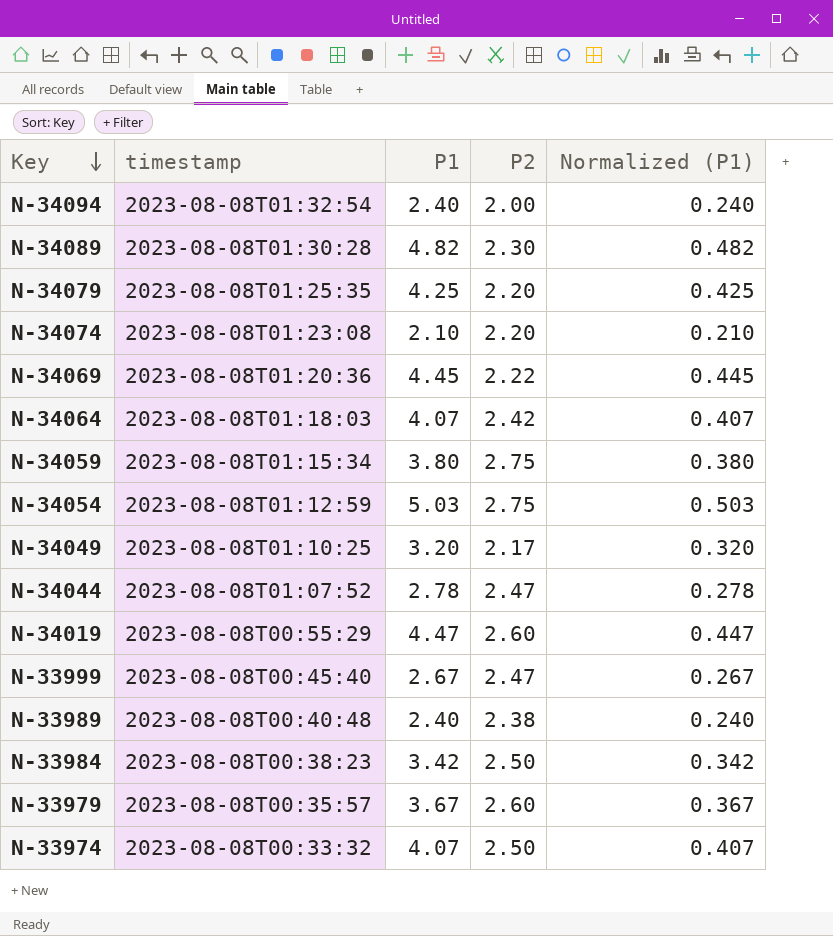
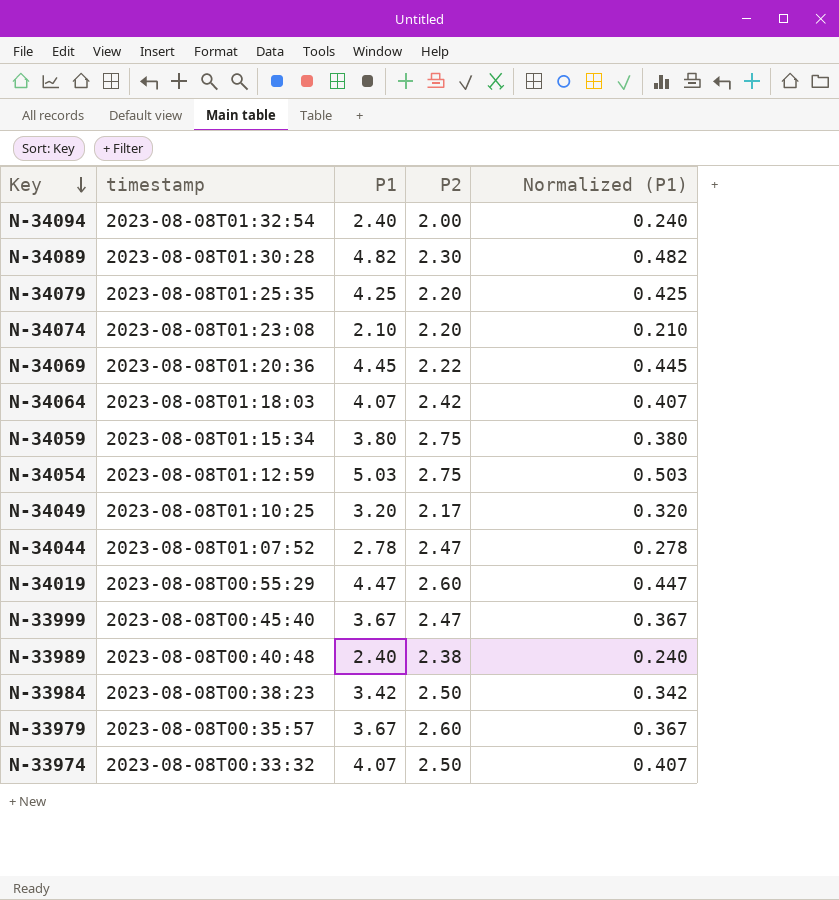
N-33999 | P1: 2.67 -> 3.67
N-33999 | Normalized (P1): 0.267 -> 0.367

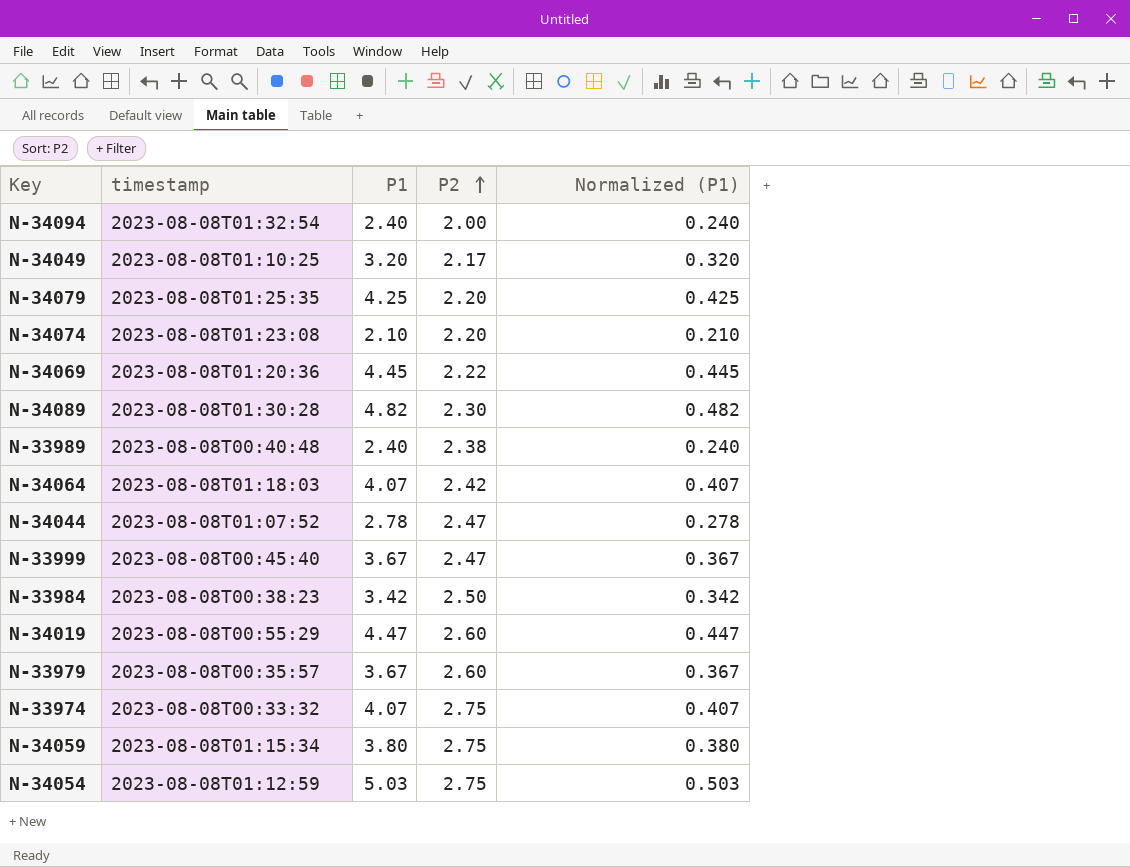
row order: Key descending -> P2 ascending
N-33974 | P2: 2.50 -> 2.75

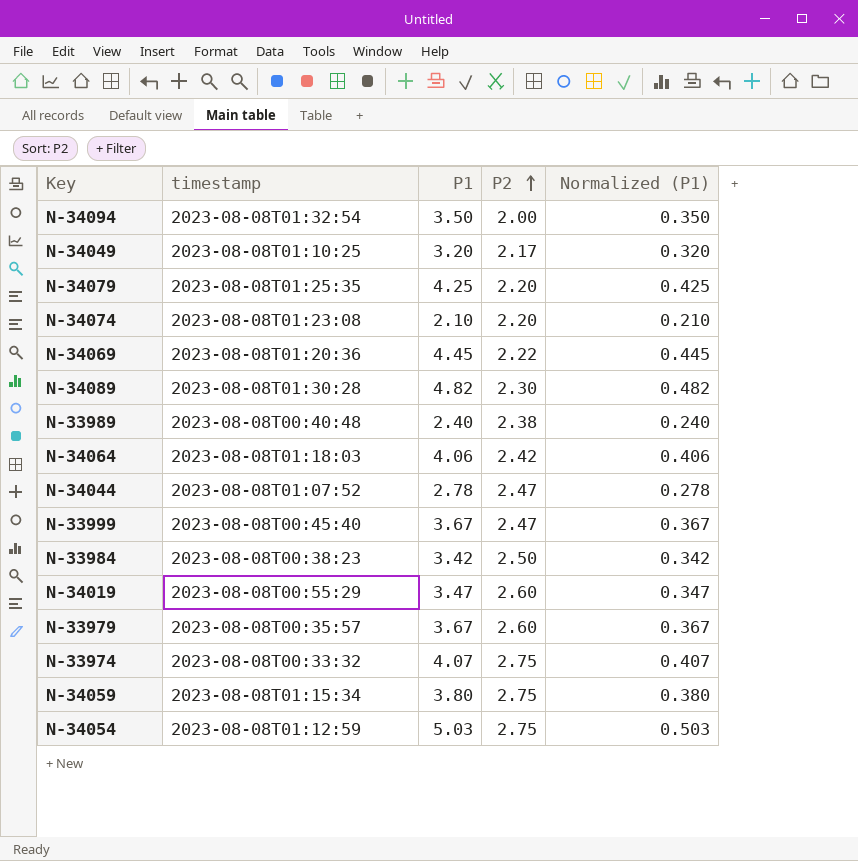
N-34094 | P1: 2.40 -> 3.50
N-34094 | Normalized (P1): 0.240 -> 0.350
N-34064 | P1: 4.07 -> 4.06
N-34064 | Normalized (P1): 0.407 -> 0.406
N-34019 | P1: 4.47 -> 3.47
N-34019 | Normalized (P1): 0.447 -> 0.347

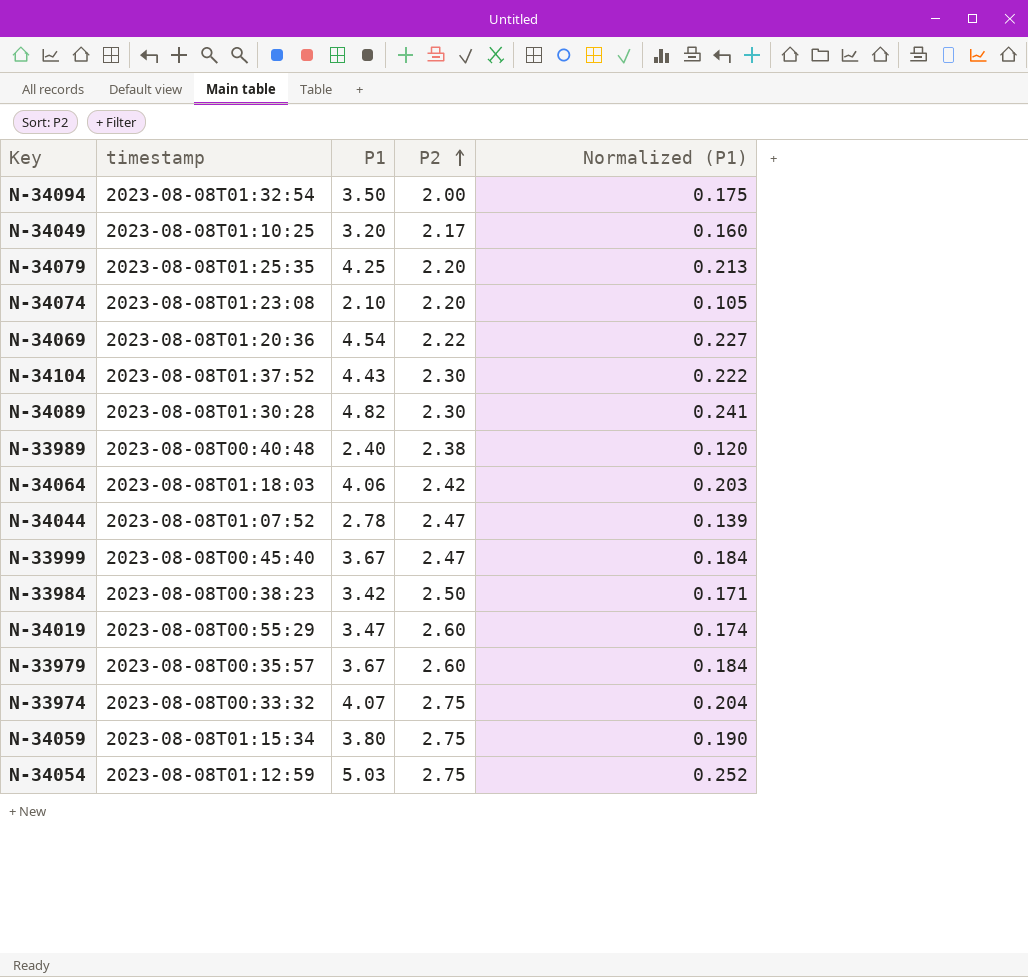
column Normalized (P1) | formula: [P1] * 0.1 -> [P1] * 0.05
N-34069 | P1: 4.45 -> 4.54
row N-34104: none -> 2023-08-08T01:37:52 | 4.43 | 2.30 | 0.222

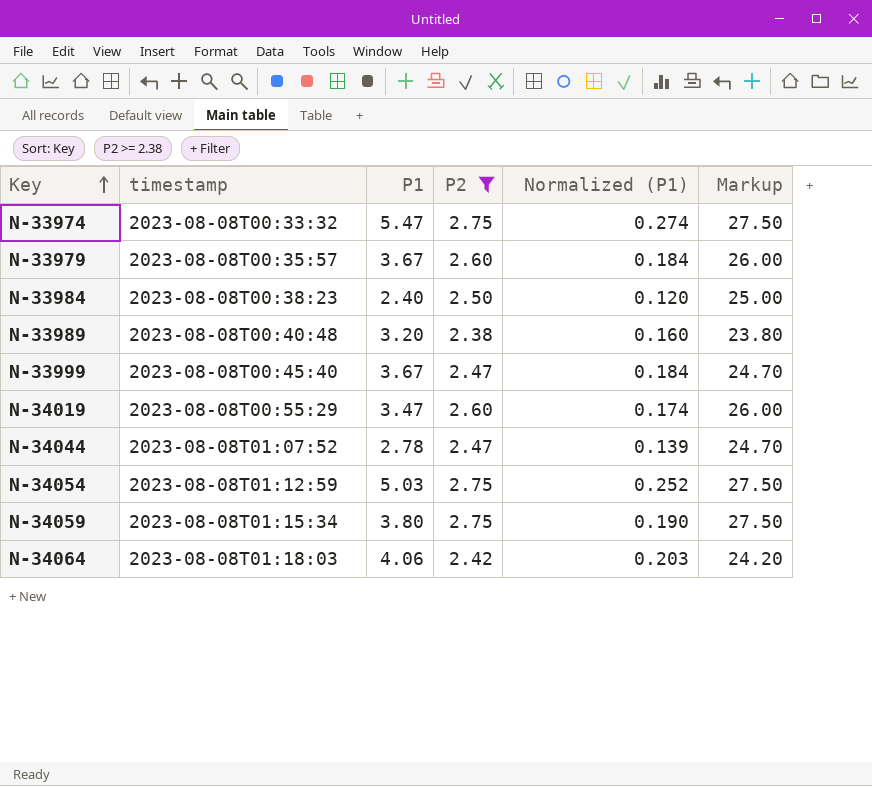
filter: none -> P2 >= 2.38
row order: P2 ascending -> Key ascending
column Markup | formula: none -> [P2] * 10
N-33974 | P1: 4.07 -> 5.47
N-33974 | Normalized (P1): 0.204 -> 0.274
N-33984 | P1: 3.42 -> 2.40
N-33984 | Normalized (P1): 0.171 -> 0.120
N-33989 | P1: 2.40 -> 3.20
N-33989 | Normalized (P1): 0.120 -> 0.160

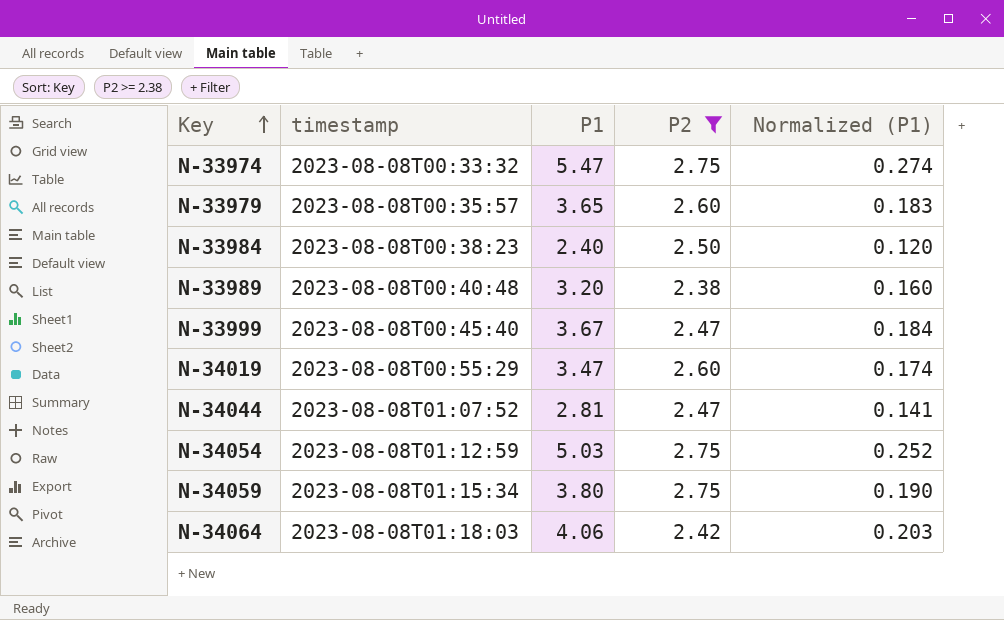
column Markup | formula: [P2] * 10 -> none
N-33979 | P1: 3.67 -> 3.65
N-33979 | Normalized (P1): 0.184 -> 0.183
N-34044 | P1: 2.78 -> 2.81
N-34044 | Normalized (P1): 0.139 -> 0.141

